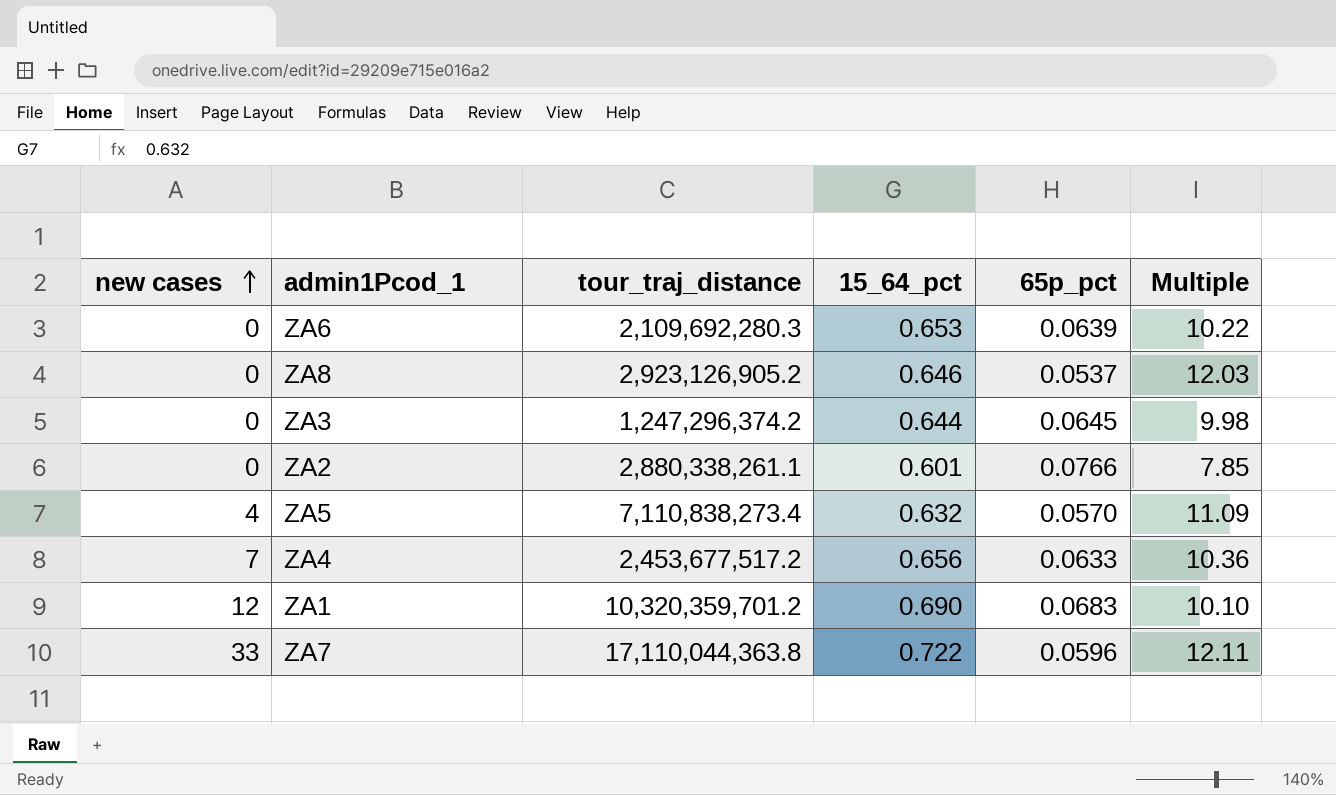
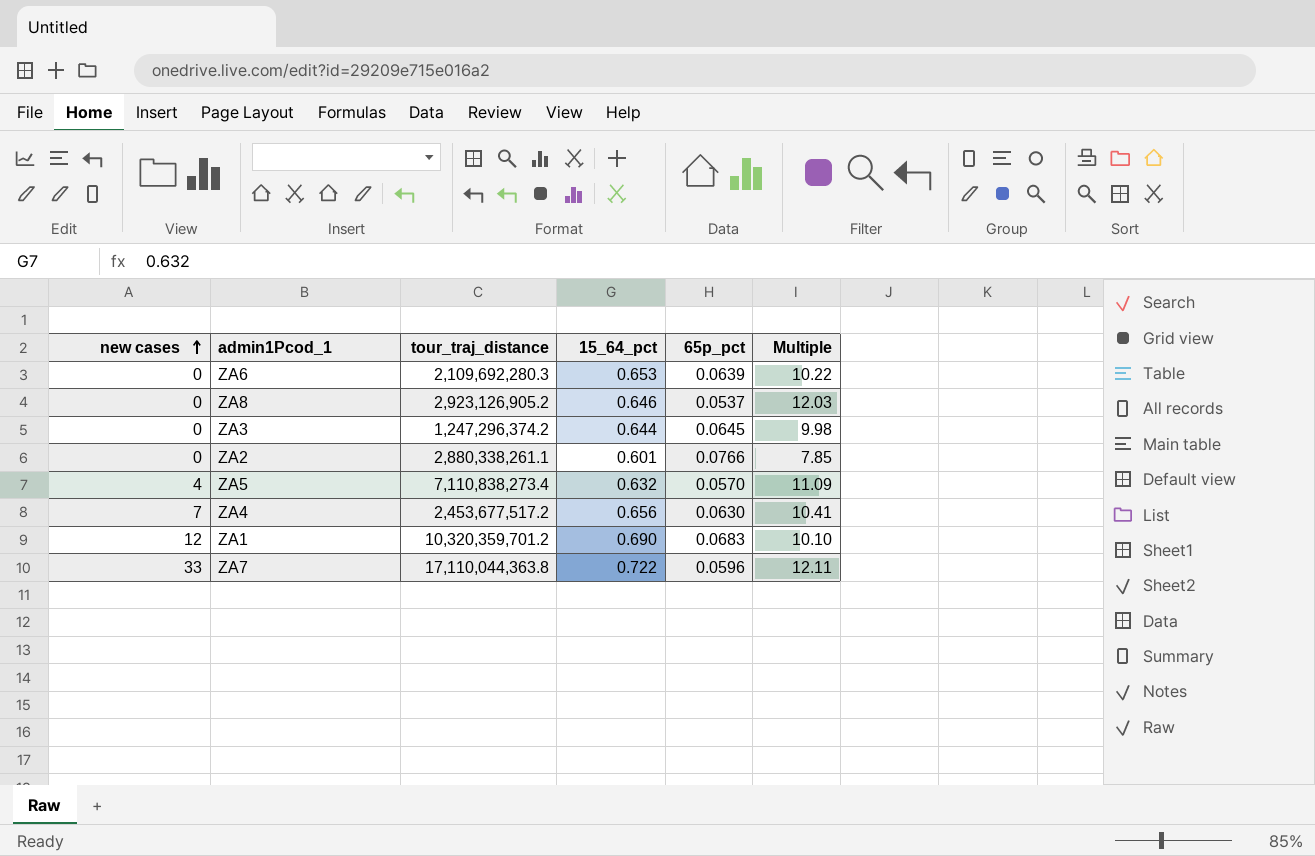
ZA4 | 65p_pct: 0.0633 -> 0.0630
ZA4 | Multiple: 10.36 -> 10.41

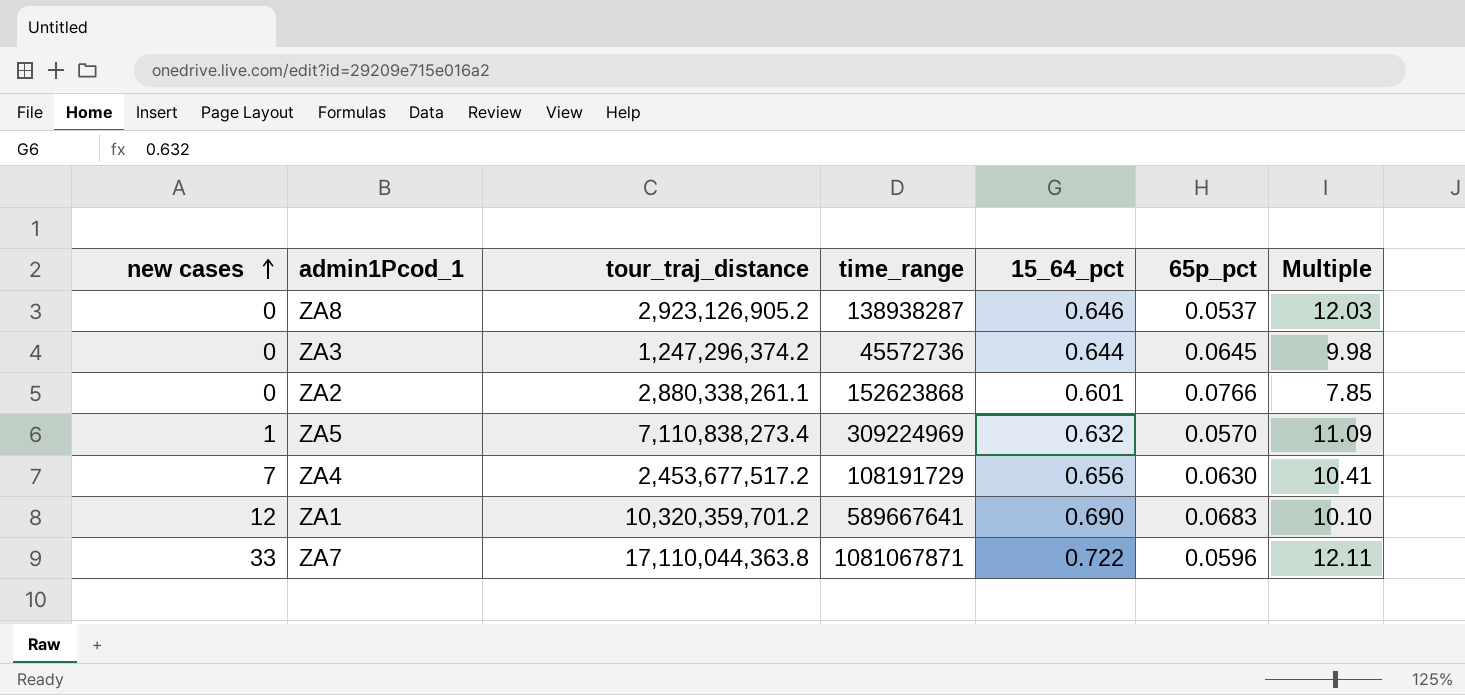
column time_range | position: none -> 4
row ZA6: 0 | 2,109,692,280.3 | 0.653 | 0.0639 | 10.22 -> none
ZA5 | new cases: 4 -> 1

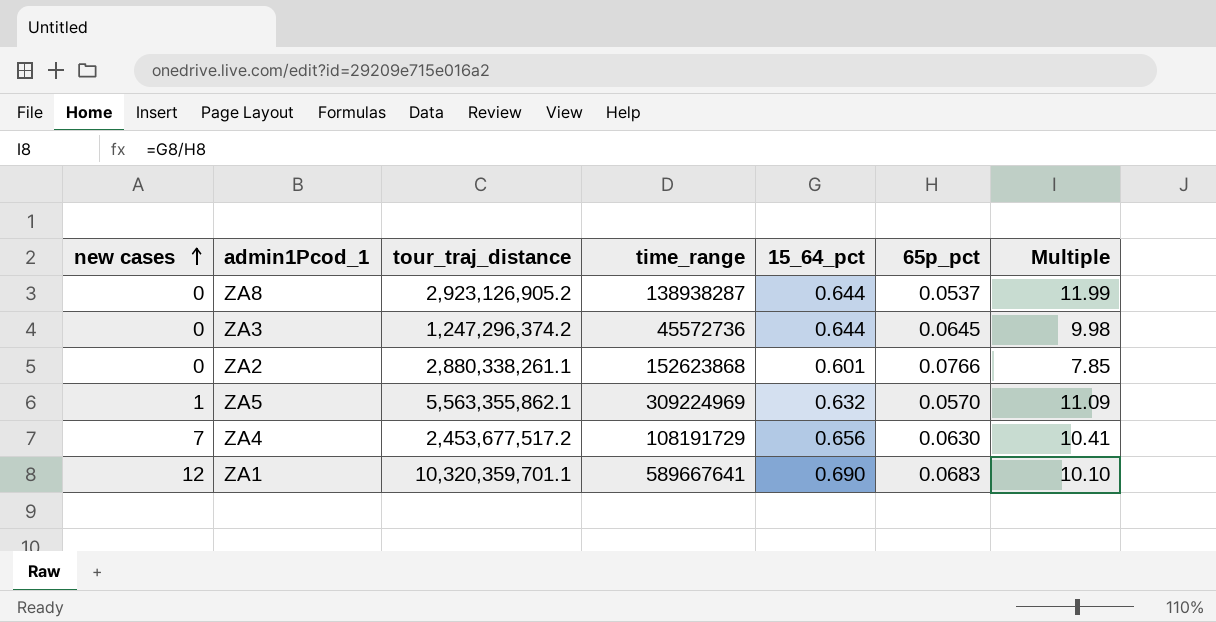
row ZA7: 33 | 17,110,044,363.8 | 1081067871 | 0.722 | 0.0596 | 12.11 -> none
ZA8 | 15_64_pct: 0.646 -> 0.644
ZA8 | Multiple: 12.03 -> 11.99
ZA5 | tour_traj_distance: 7,110,838,273.4 -> 5,563,355,862.1
ZA1 | tour_traj_distance: 10,320,359,701.2 -> 10,320,359,701.1

